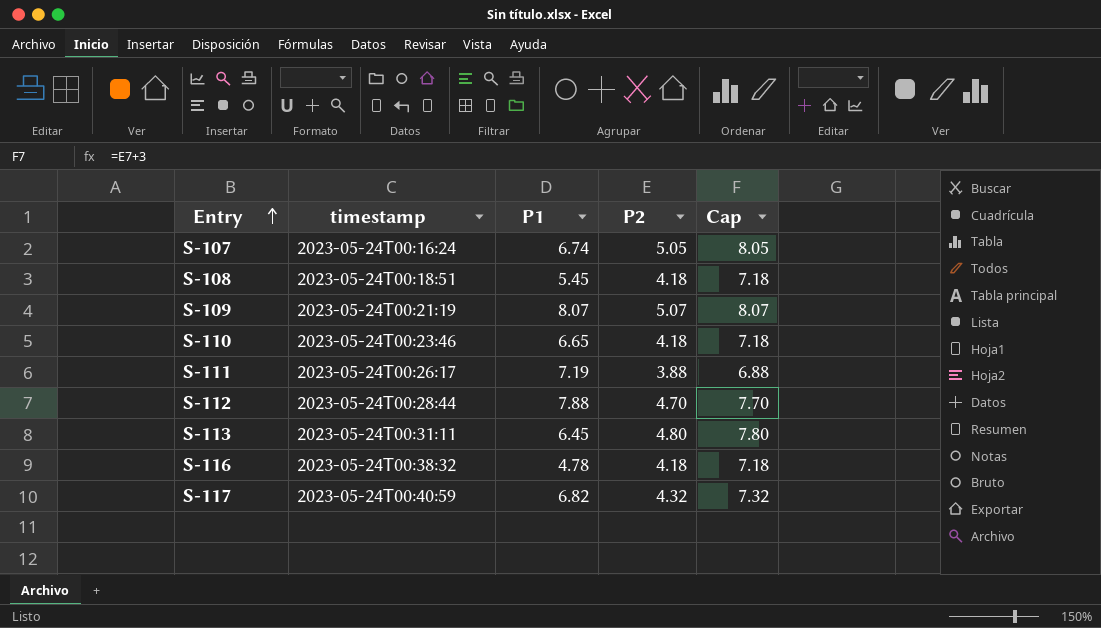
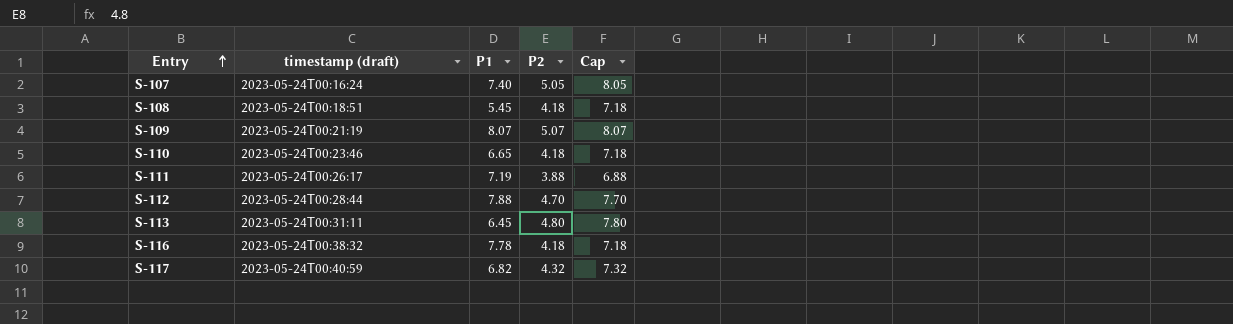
column name: timestamp -> timestamp (draft)
S-107 | P1: 6.74 -> 7.40
S-116 | P1: 4.78 -> 7.78

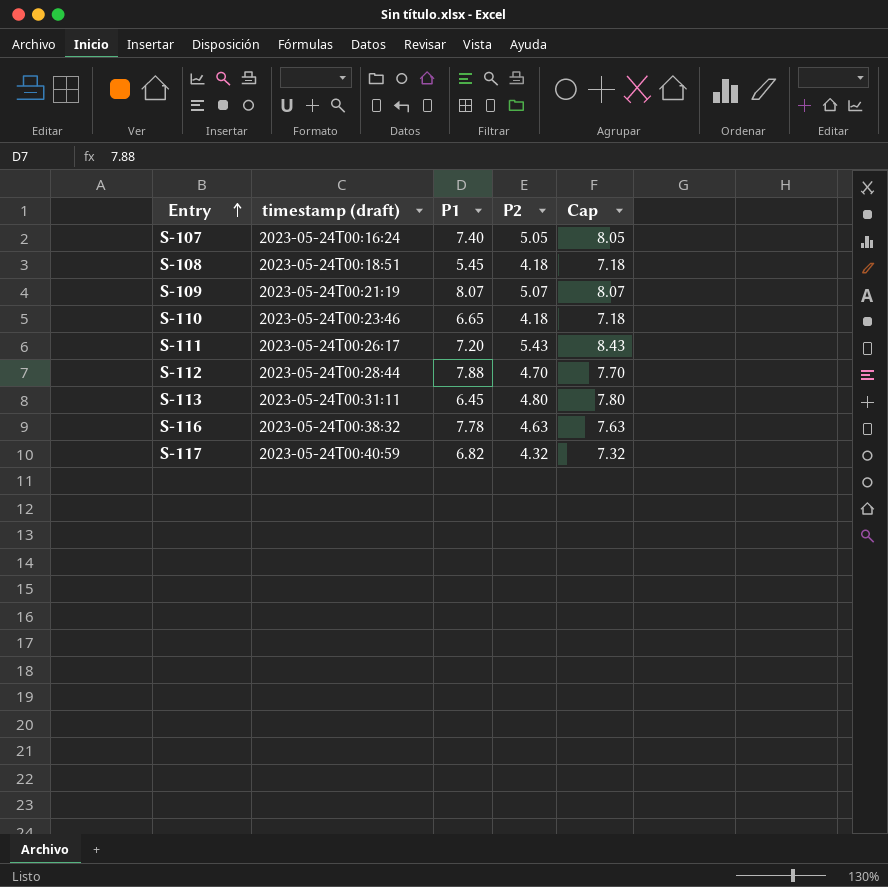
S-111 | P1: 7.19 -> 7.20
S-111 | P2: 3.88 -> 5.43
S-111 | Cap: 6.88 -> 8.43
S-116 | P2: 4.18 -> 4.63
S-116 | Cap: 7.18 -> 7.63

